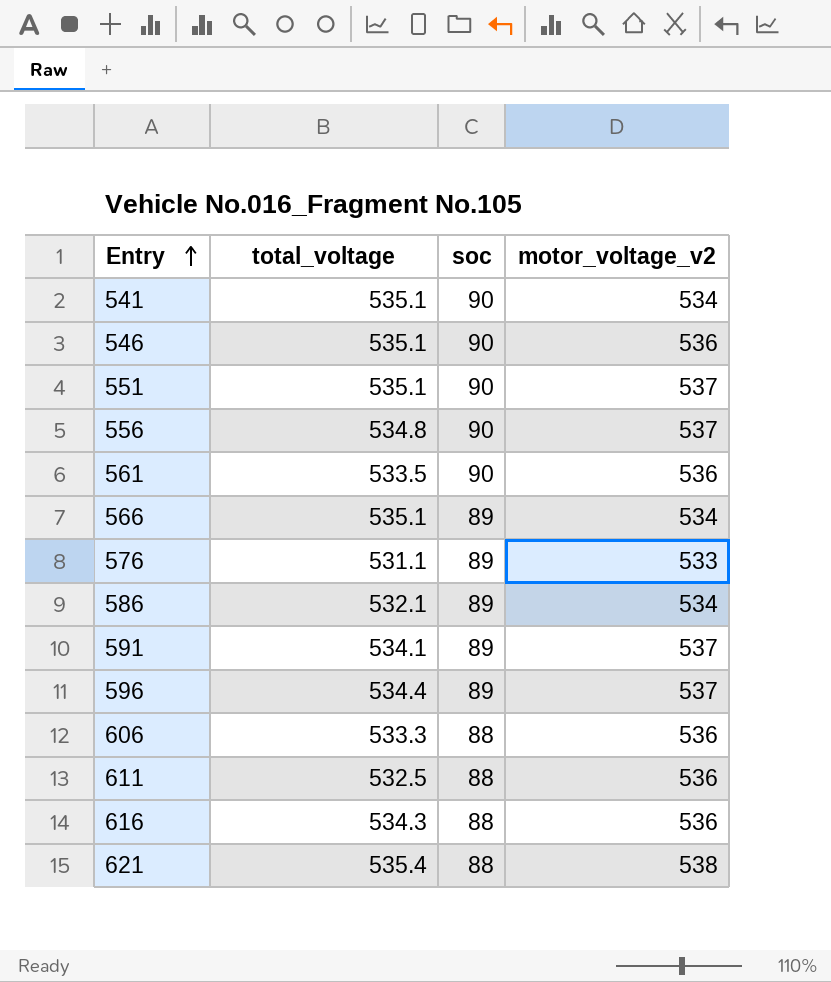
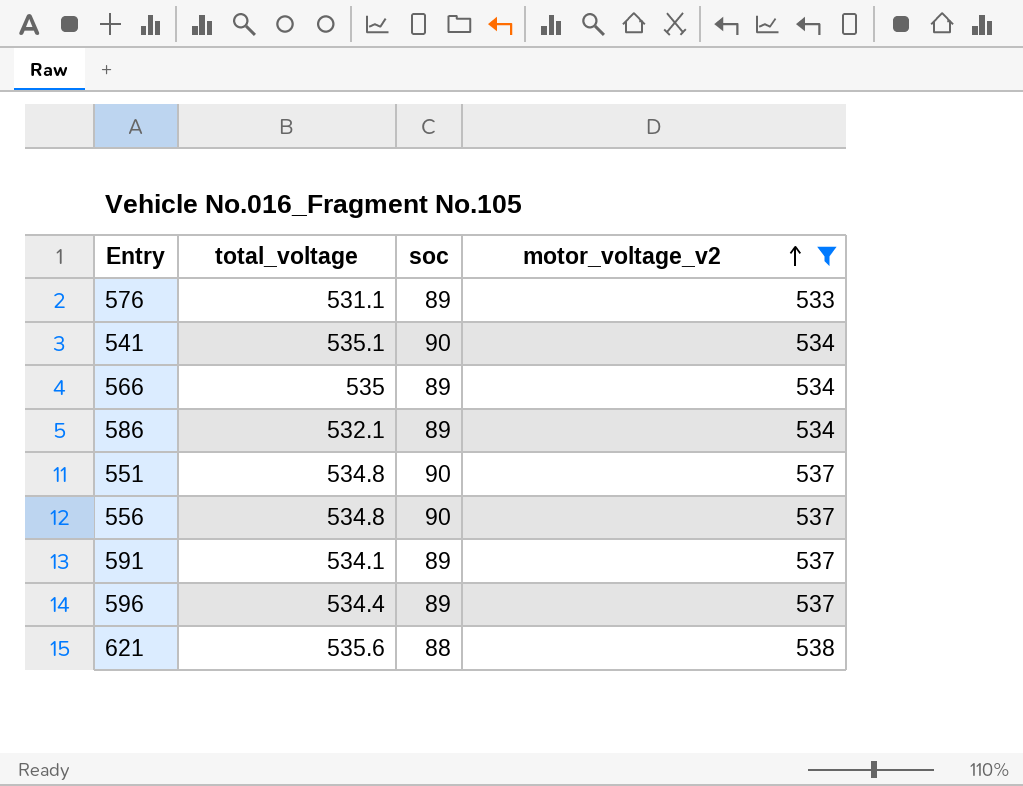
filter: none -> motor_voltage_v2 != 536
row order: Entry ascending -> motor_voltage_v2 ascending
566 | total_voltage: 535.1 -> 535
551 | total_voltage: 535.1 -> 534.8
621 | total_voltage: 535.4 -> 535.6

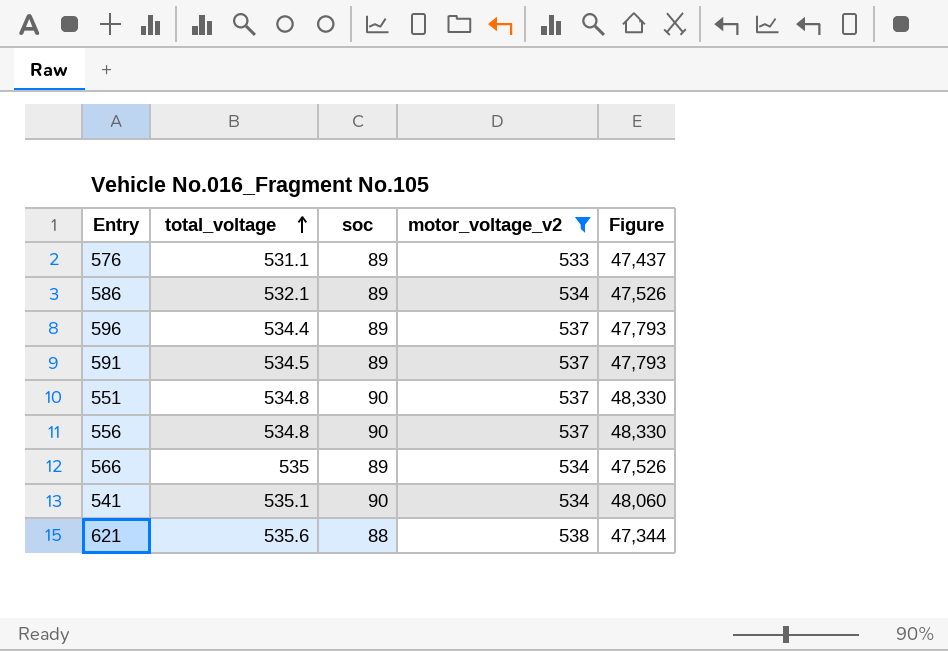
row order: motor_voltage_v2 ascending -> total_voltage ascending
column Figure | formula: none -> [soc] * [motor_voltage_v2]
591 | total_voltage: 534.1 -> 534.5

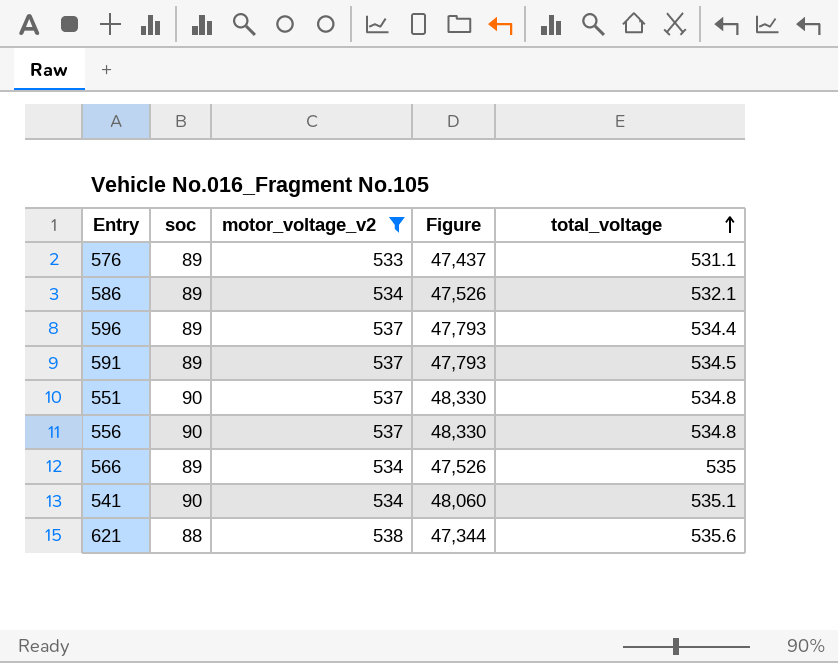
column total_voltage | position: 2 -> 5

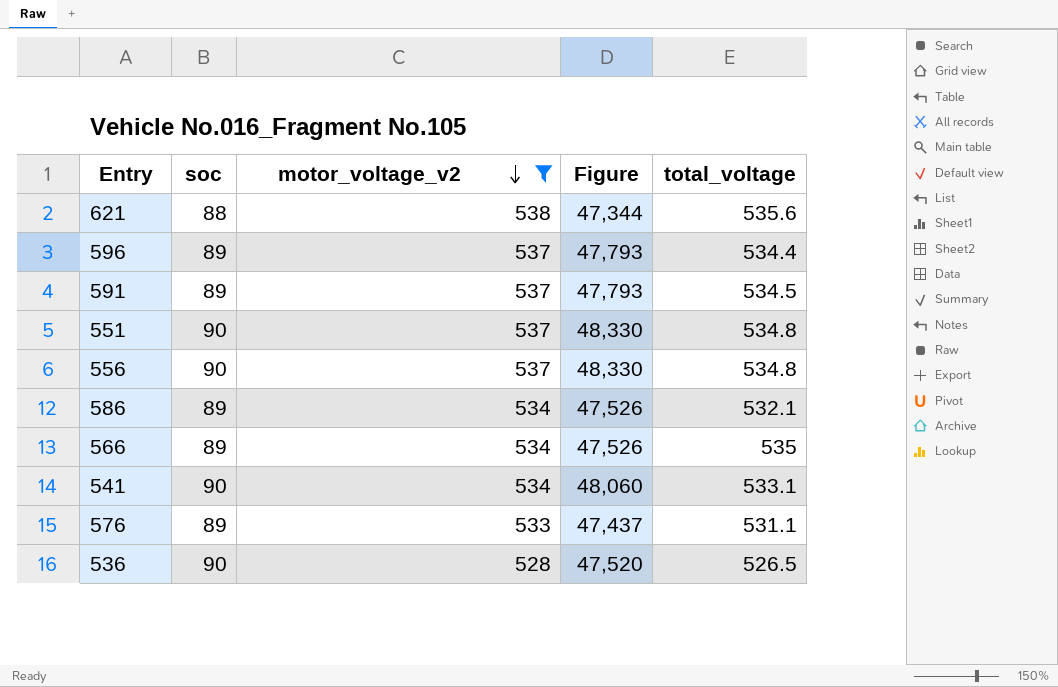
row order: total_voltage ascending -> motor_voltage_v2 descending
541 | total_voltage: 535.1 -> 533.1
row 536: none -> 90 | 528 | 47,520 | 526.5

